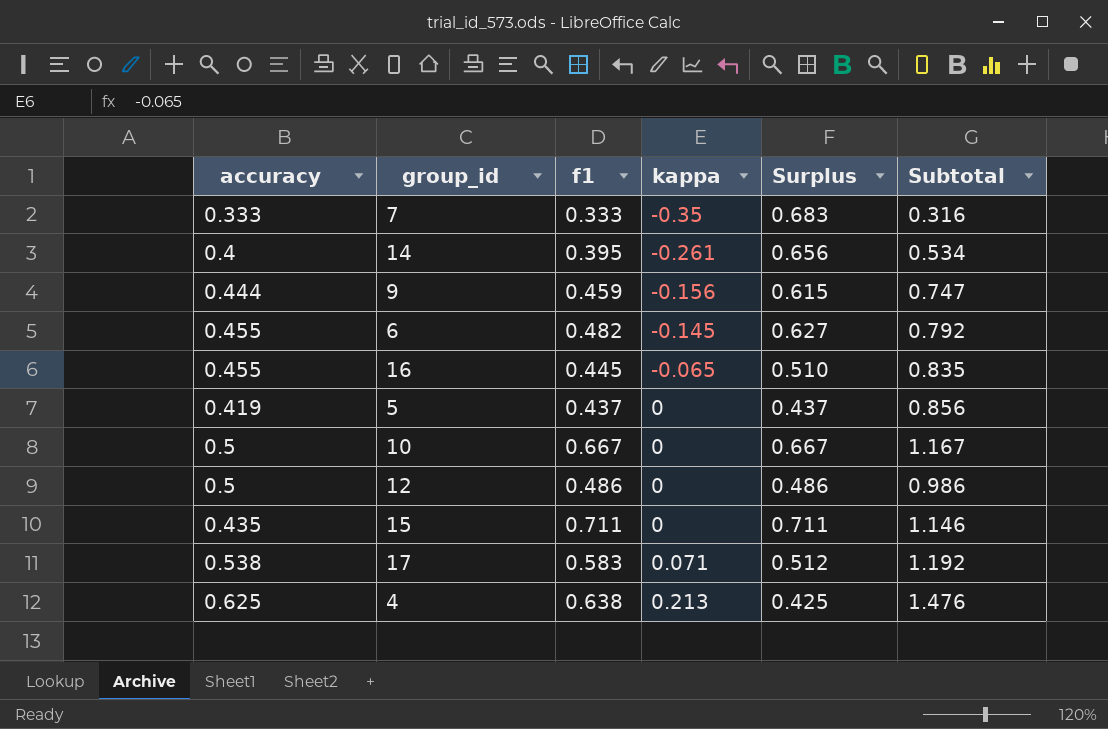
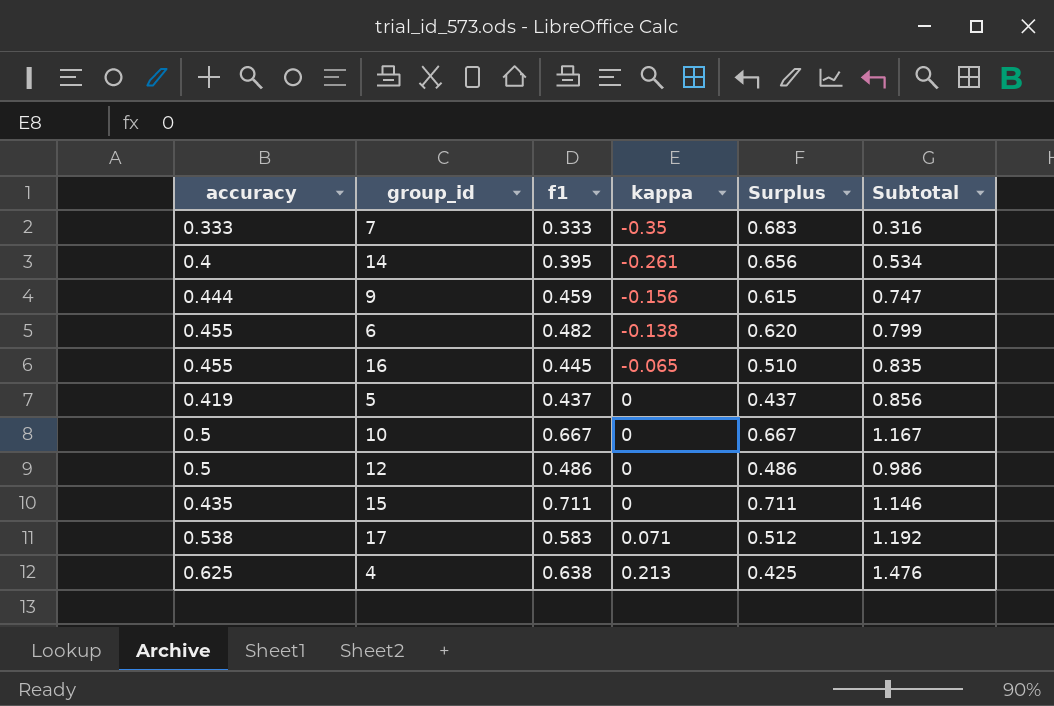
6 | kappa: -0.145 -> -0.138
6 | Surplus: 0.627 -> 0.620
6 | Subtotal: 0.792 -> 0.799

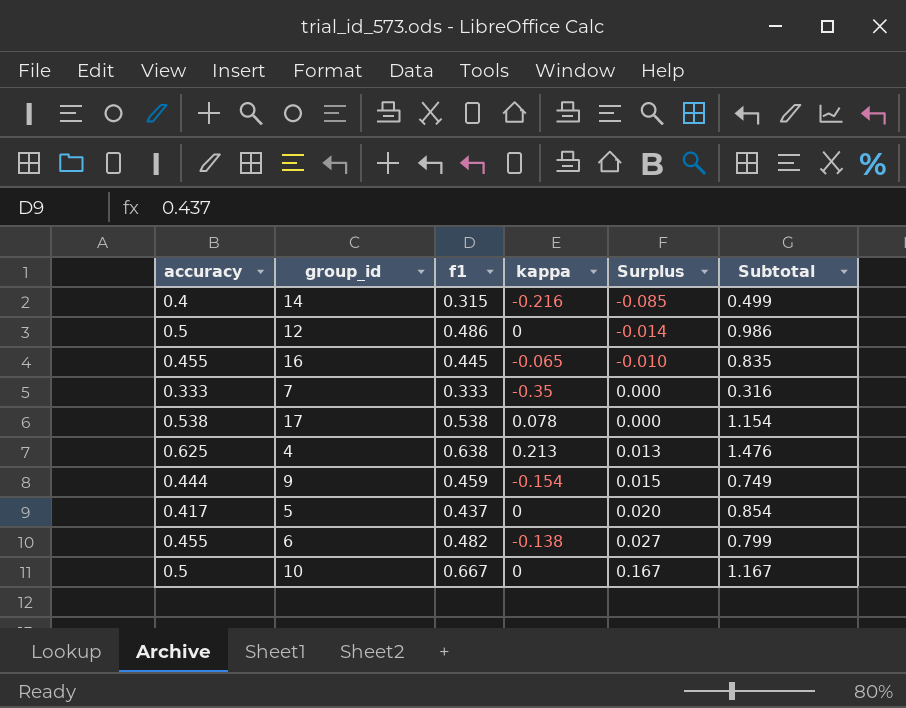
row order: kappa ascending -> Surplus ascending
column Surplus | formula: [f1] - [kappa] -> [f1] - [accuracy]
row 15: 0.435 | 0.711 | 0 | 0.711 | 1.146 -> none
14 | f1: 0.395 -> 0.315
14 | kappa: -0.261 -> -0.216
14 | Subtotal: 0.534 -> 0.499
17 | f1: 0.583 -> 0.538
17 | kappa: 0.071 -> 0.078
17 | Subtotal: 1.192 -> 1.154
9 | kappa: -0.156 -> -0.154
9 | Subtotal: 0.747 -> 0.749
5 | accuracy: 0.419 -> 0.417
5 | Subtotal: 0.856 -> 0.854

